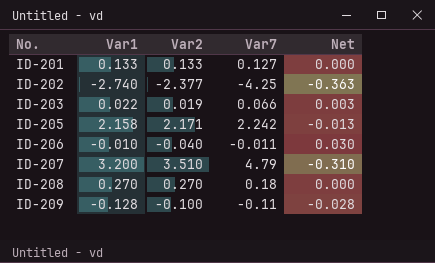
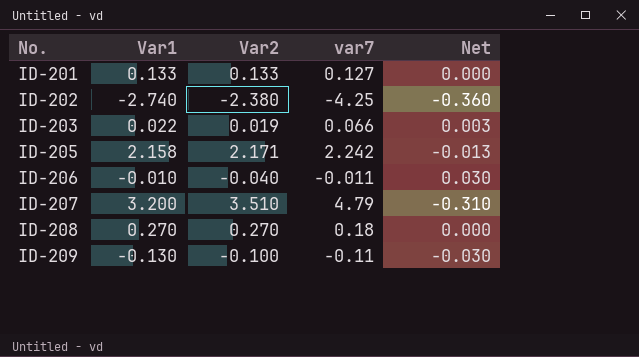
column name: Var7 -> var7
ID-202 | Var2: -2.377 -> -2.380
ID-202 | Net: -0.363 -> -0.360
ID-209 | Var1: -0.128 -> -0.130
ID-209 | Net: -0.028 -> -0.030

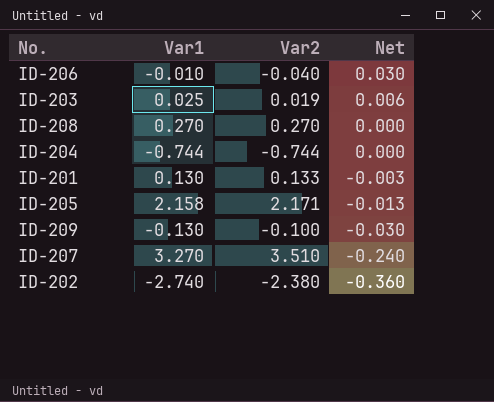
row order: No. ascending -> Net descending
column var7 | position: 4 -> none
ID-203 | Var1: 0.022 -> 0.025
ID-203 | Net: 0.003 -> 0.006
row ID-204: none -> -0.744 | -0.744 | 0.000
ID-201 | Var1: 0.133 -> 0.130
ID-201 | Net: 0.000 -> -0.003
ID-207 | Var1: 3.200 -> 3.270
ID-207 | Net: -0.310 -> -0.240

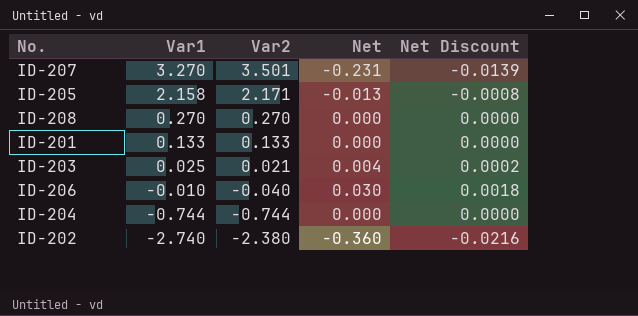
row order: Net descending -> Var1 descending
column Net Discount | formula: none -> [Net] * 0.06
row ID-209: -0.130 | -0.100 | -0.030 -> none
ID-207 | Var2: 3.510 -> 3.501
ID-207 | Net: -0.240 -> -0.231
ID-201 | Var1: 0.130 -> 0.133
ID-201 | Net: -0.003 -> 0.000
ID-203 | Var2: 0.019 -> 0.021
ID-203 | Net: 0.006 -> 0.004

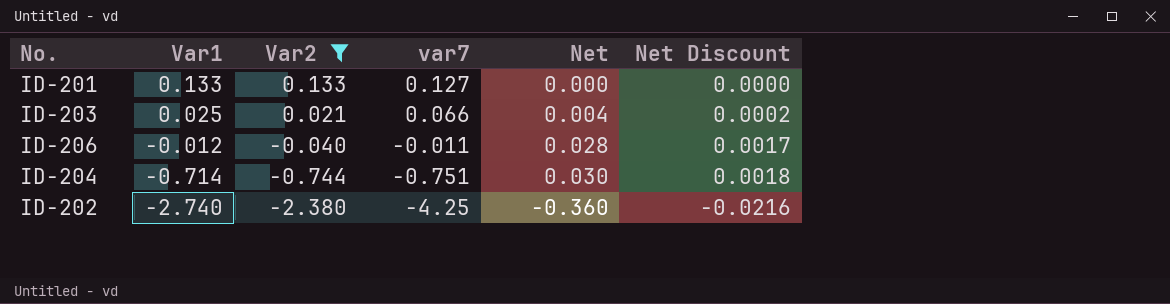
filter: none -> Var2 <= 0.133
column var7 | position: none -> 4
ID-206 | Var1: -0.010 -> -0.012
ID-206 | Net: 0.030 -> 0.028
ID-206 | Net Discount: 0.0018 -> 0.0017
ID-204 | Var1: -0.744 -> -0.714
ID-204 | Net: 0.000 -> 0.030
ID-204 | Net Discount: 0.0000 -> 0.0018

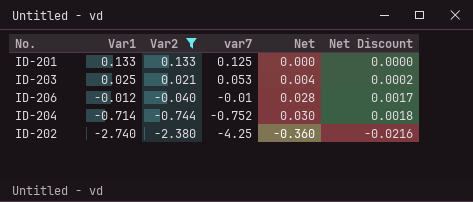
ID-201 | var7: 0.127 -> 0.125
ID-203 | var7: 0.066 -> 0.053
ID-206 | var7: -0.011 -> -0.01
ID-204 | var7: -0.751 -> -0.752

